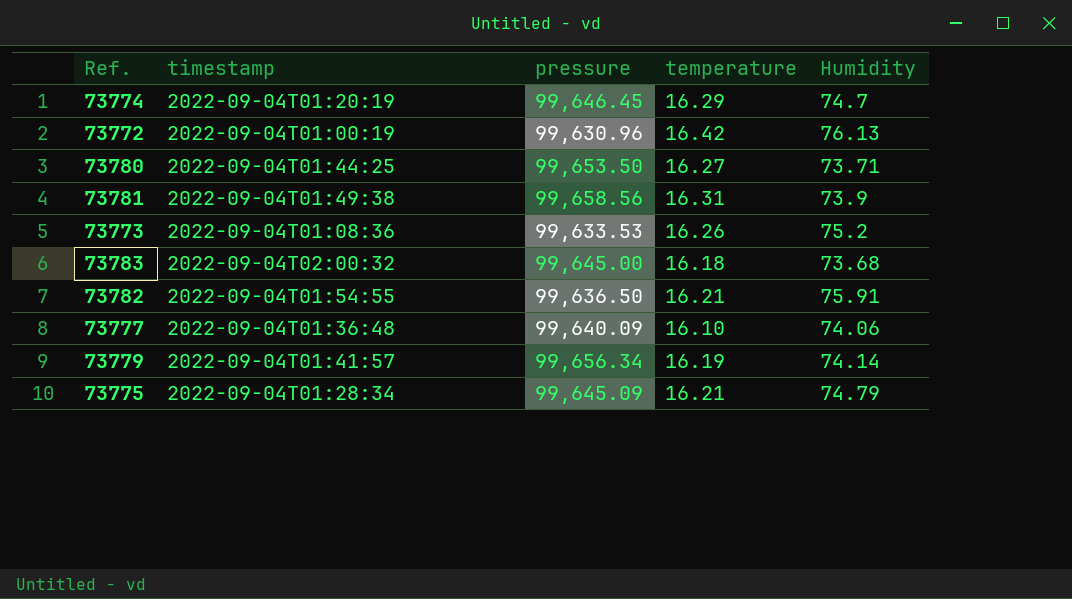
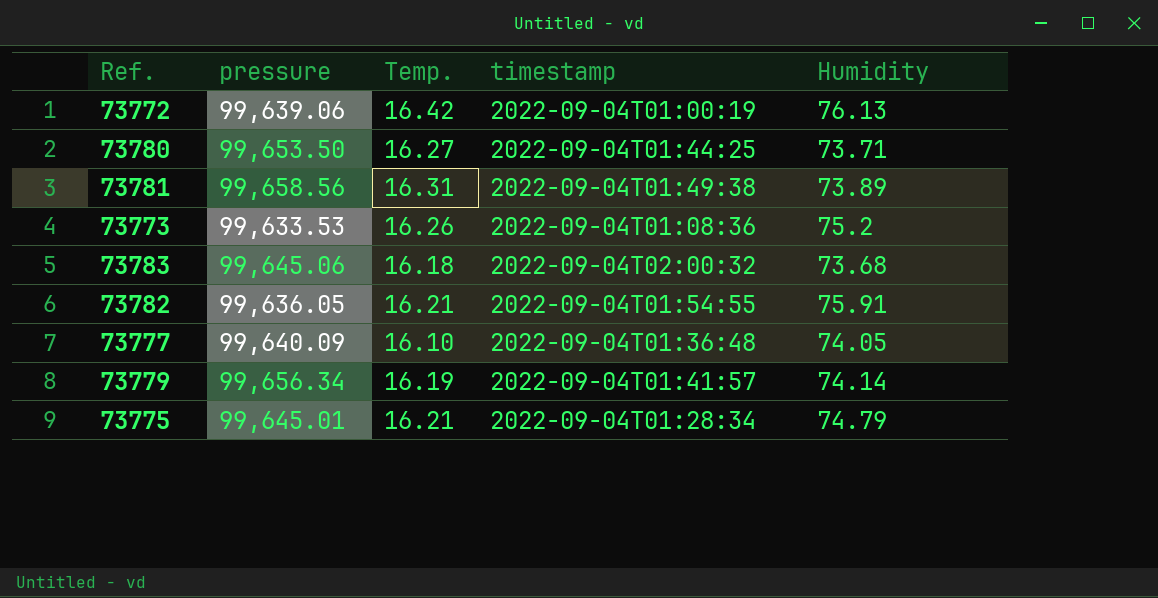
column name: temperature -> Temp.
column timestamp | position: 2 -> 4
row 73774: 2022-09-04T01:20:19 | 99,646.45 | 16.29 | 74.7 -> none
73772 | pressure: 99,630.96 -> 99,639.06
73781 | Humidity: 73.9 -> 73.89
73783 | pressure: 99,645.00 -> 99,645.06
73782 | pressure: 99,636.50 -> 99,636.05
73777 | Humidity: 74.06 -> 74.05
73775 | pressure: 99,645.09 -> 99,645.01

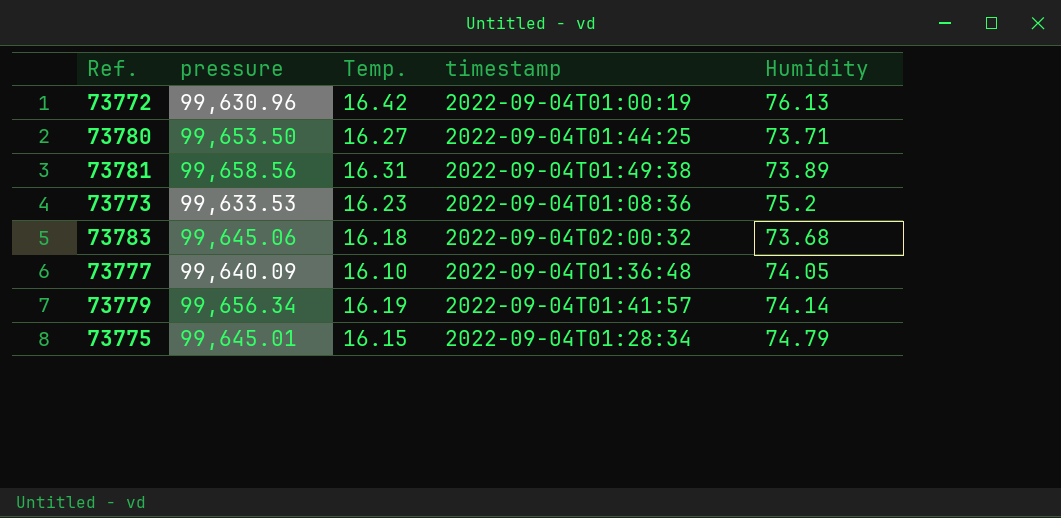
row 73782: 99,636.05 | 16.21 | 2022-09-04T01:54:55 | 75.91 -> none
73772 | pressure: 99,639.06 -> 99,630.96
73773 | Temp.: 16.26 -> 16.23
73775 | Temp.: 16.21 -> 16.15

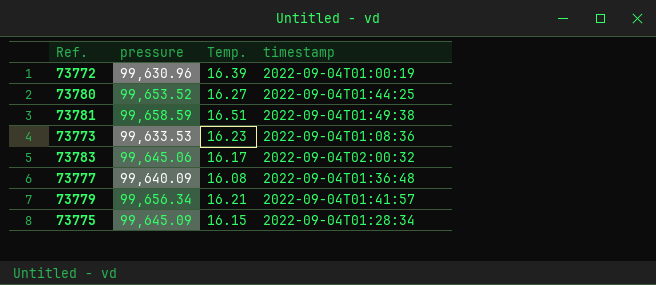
column Humidity | position: 5 -> none
73772 | Temp.: 16.42 -> 16.39
73780 | pressure: 99,653.50 -> 99,653.52
73781 | pressure: 99,658.56 -> 99,658.59
73781 | Temp.: 16.31 -> 16.51
73783 | Temp.: 16.18 -> 16.17
73777 | Temp.: 16.10 -> 16.08
73779 | Temp.: 16.19 -> 16.21
73775 | pressure: 99,645.01 -> 99,645.09

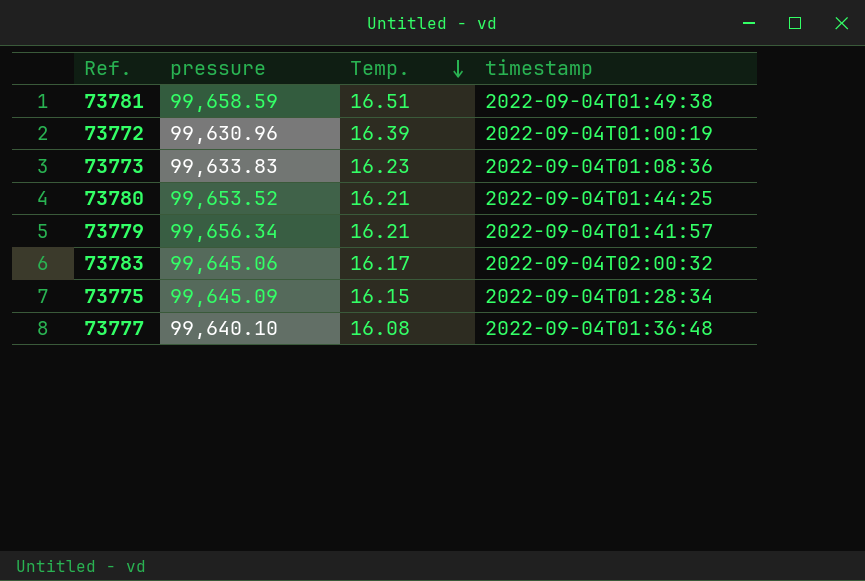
row order: none -> Temp. descending
73773 | pressure: 99,633.53 -> 99,633.83
73780 | Temp.: 16.27 -> 16.21
73777 | pressure: 99,640.09 -> 99,640.10

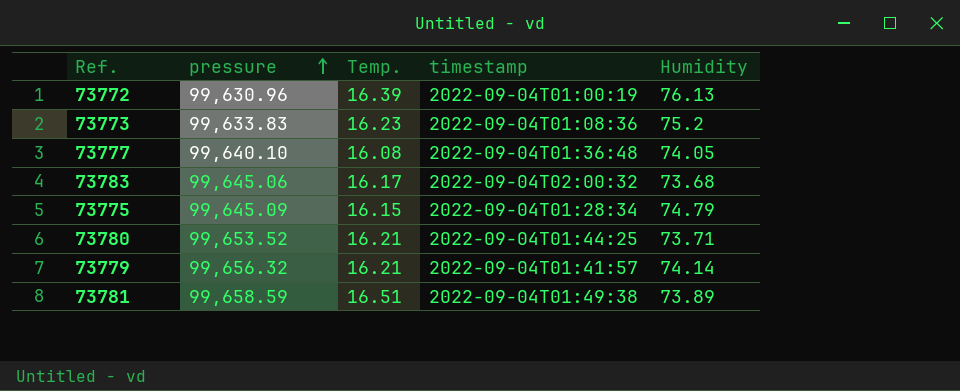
row order: Temp. descending -> pressure ascending
column Humidity | position: none -> 5
73779 | pressure: 99,656.34 -> 99,656.32

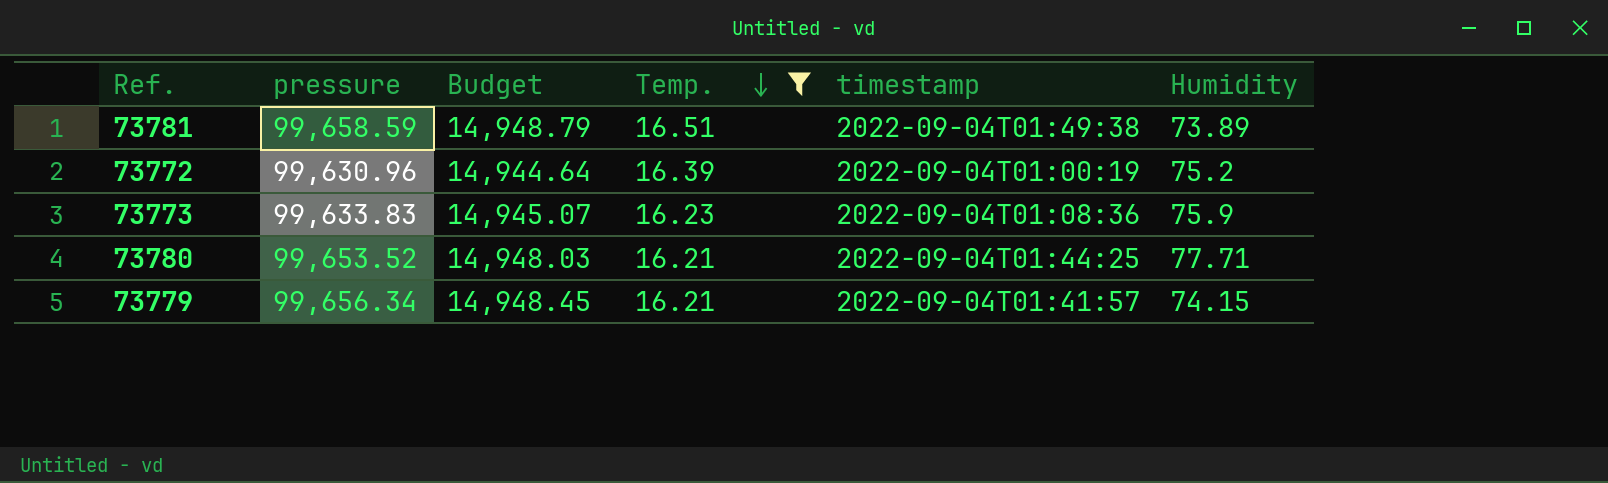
filter: none -> Temp. >= 16.21
row order: pressure ascending -> Temp. descending
column Budget | formula: none -> [pressure] * 0.15
73772 | Humidity: 76.13 -> 75.2
73773 | Humidity: 75.2 -> 75.9
73780 | Humidity: 73.71 -> 77.71
73779 | pressure: 99,656.32 -> 99,656.34
73779 | Humidity: 74.14 -> 74.15

